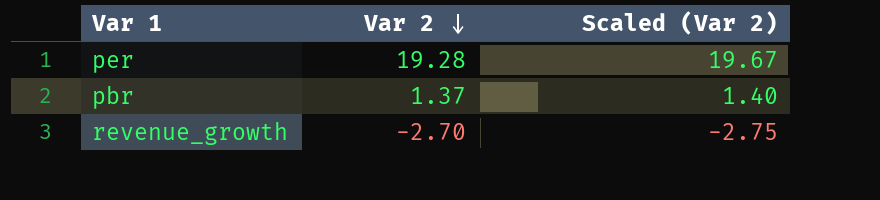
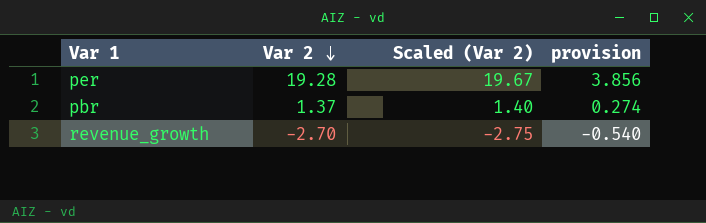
column provision | formula: none -> [Var 2] * 0.2

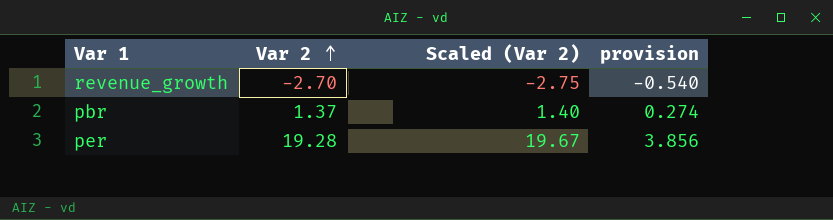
row order: Var 2 descending -> Var 2 ascending

